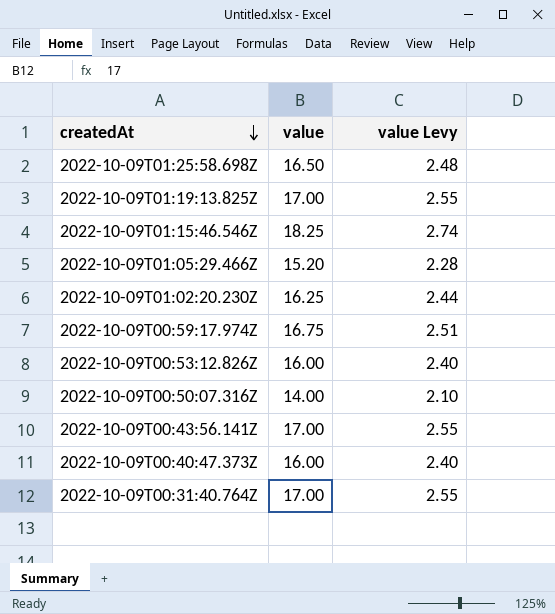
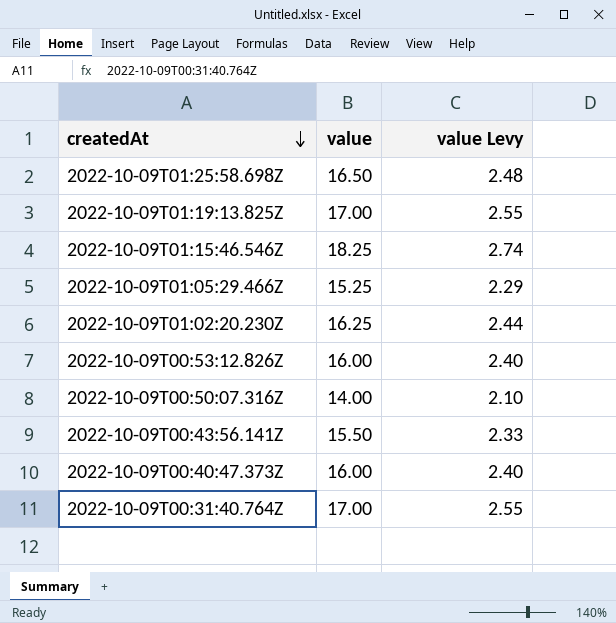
row 2022-10-09T00:59:17.974Z: 16.75 | 2.51 -> none
2022-10-09T01:05:29.466Z | value: 15.20 -> 15.25
2022-10-09T01:05:29.466Z | value Levy: 2.28 -> 2.29
2022-10-09T00:43:56.141Z | value: 17.00 -> 15.50
2022-10-09T00:43:56.141Z | value Levy: 2.55 -> 2.33

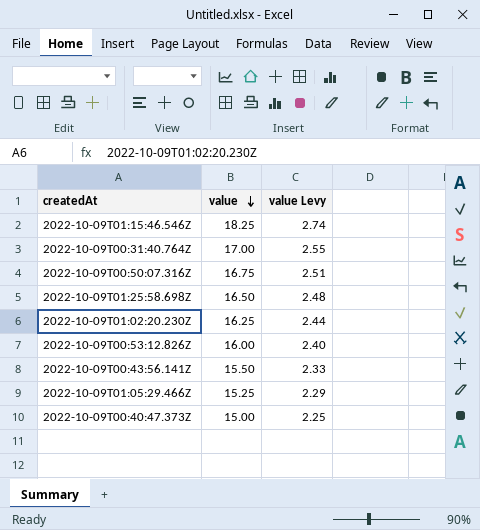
row order: createdAt descending -> value descending
row 2022-10-09T01:19:13.825Z: 17.00 | 2.55 -> none
2022-10-09T00:50:07.316Z | value: 14.00 -> 16.75
2022-10-09T00:50:07.316Z | value Levy: 2.10 -> 2.51
2022-10-09T00:40:47.373Z | value: 16.00 -> 15.00
2022-10-09T00:40:47.373Z | value Levy: 2.40 -> 2.25

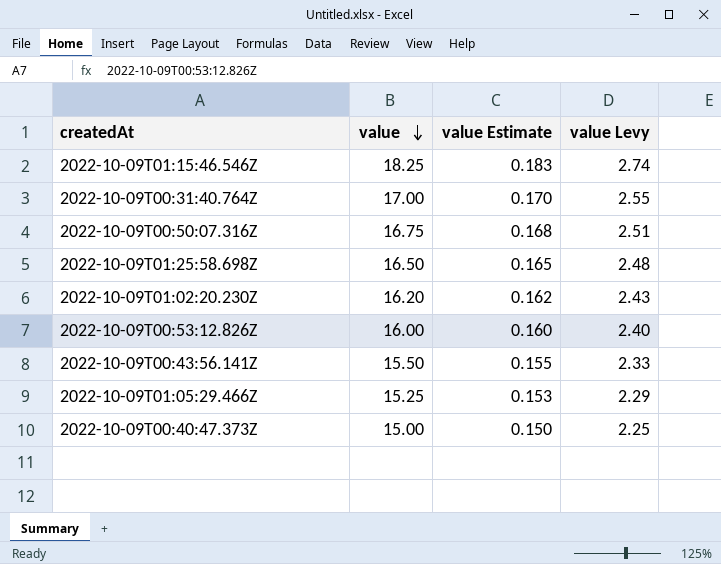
column value Estimate | formula: none -> [value] * 0.01
2022-10-09T01:02:20.230Z | value: 16.25 -> 16.20
2022-10-09T01:02:20.230Z | value Levy: 2.44 -> 2.43

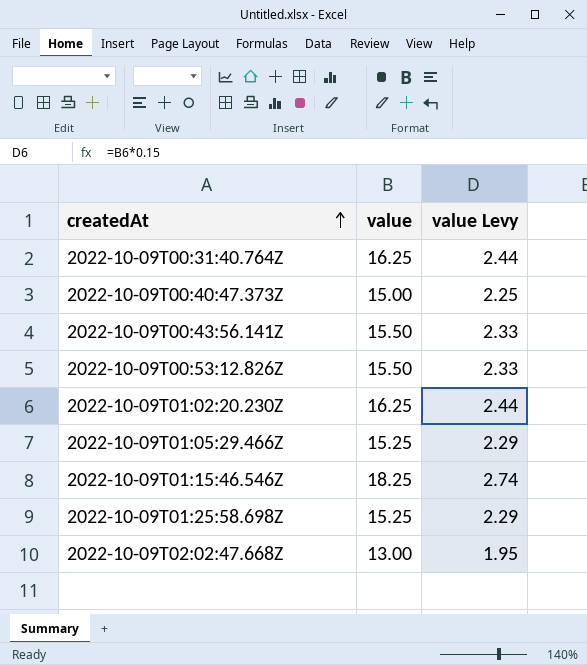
row order: value descending -> createdAt ascending
column value Estimate | formula: [value] * 0.01 -> none
row 2022-10-09T00:50:07.316Z: 16.75 | 0.168 | 2.51 -> none
2022-10-09T00:31:40.764Z | value: 17.00 -> 16.25
2022-10-09T00:31:40.764Z | value Levy: 2.55 -> 2.44
2022-10-09T00:53:12.826Z | value: 16.00 -> 15.50
2022-10-09T00:53:12.826Z | value Levy: 2.40 -> 2.33
2022-10-09T01:02:20.230Z | value: 16.20 -> 16.25
2022-10-09T01:02:20.230Z | value Levy: 2.43 -> 2.44
2022-10-09T01:25:58.698Z | value: 16.50 -> 15.25
2022-10-09T01:25:58.698Z | value Levy: 2.48 -> 2.29
row 2022-10-09T02:02:47.668Z: none -> 13.00 | 1.95

